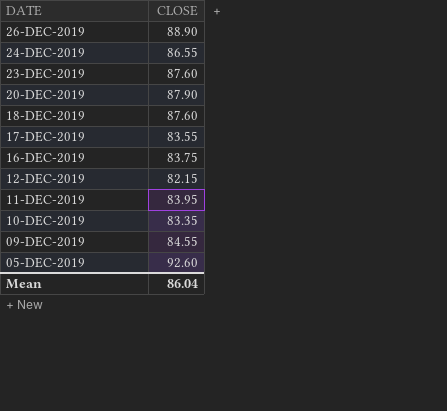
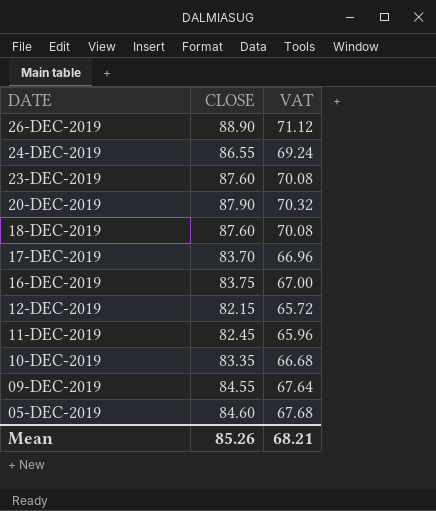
column VAT | formula: none -> [CLOSE] * 0.8
17-DEC-2019 | CLOSE: 83.55 -> 83.70
11-DEC-2019 | CLOSE: 83.95 -> 82.45
05-DEC-2019 | CLOSE: 92.60 -> 84.60
Mean | CLOSE: 86.04 -> 85.26

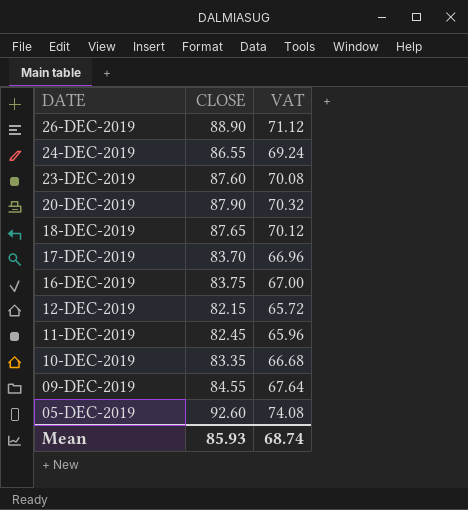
18-DEC-2019 | CLOSE: 87.60 -> 87.65
18-DEC-2019 | VAT: 70.08 -> 70.12
05-DEC-2019 | CLOSE: 84.60 -> 92.60
05-DEC-2019 | VAT: 67.68 -> 74.08
Mean | CLOSE: 85.26 -> 85.93
Mean | VAT: 68.21 -> 68.74

